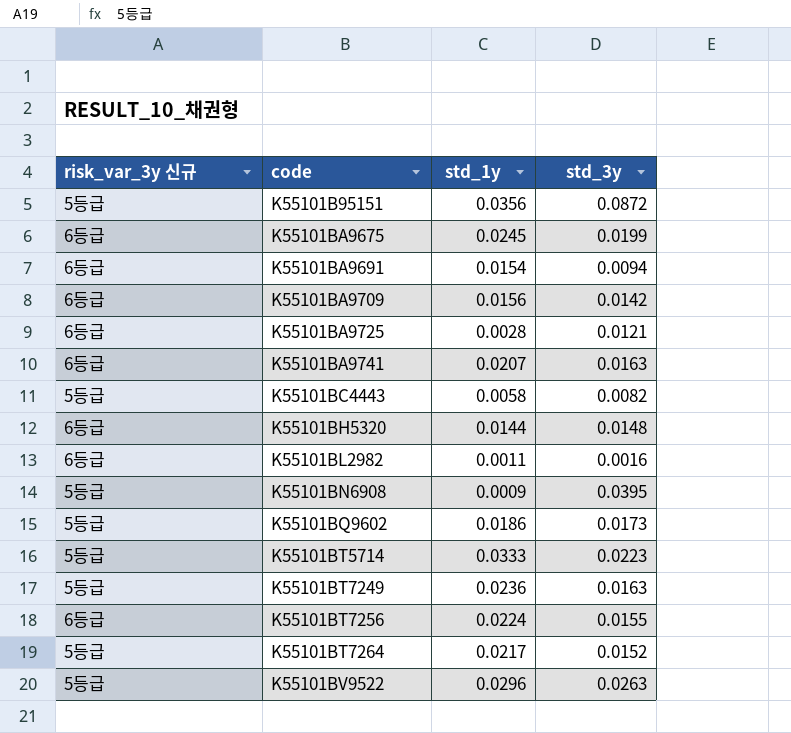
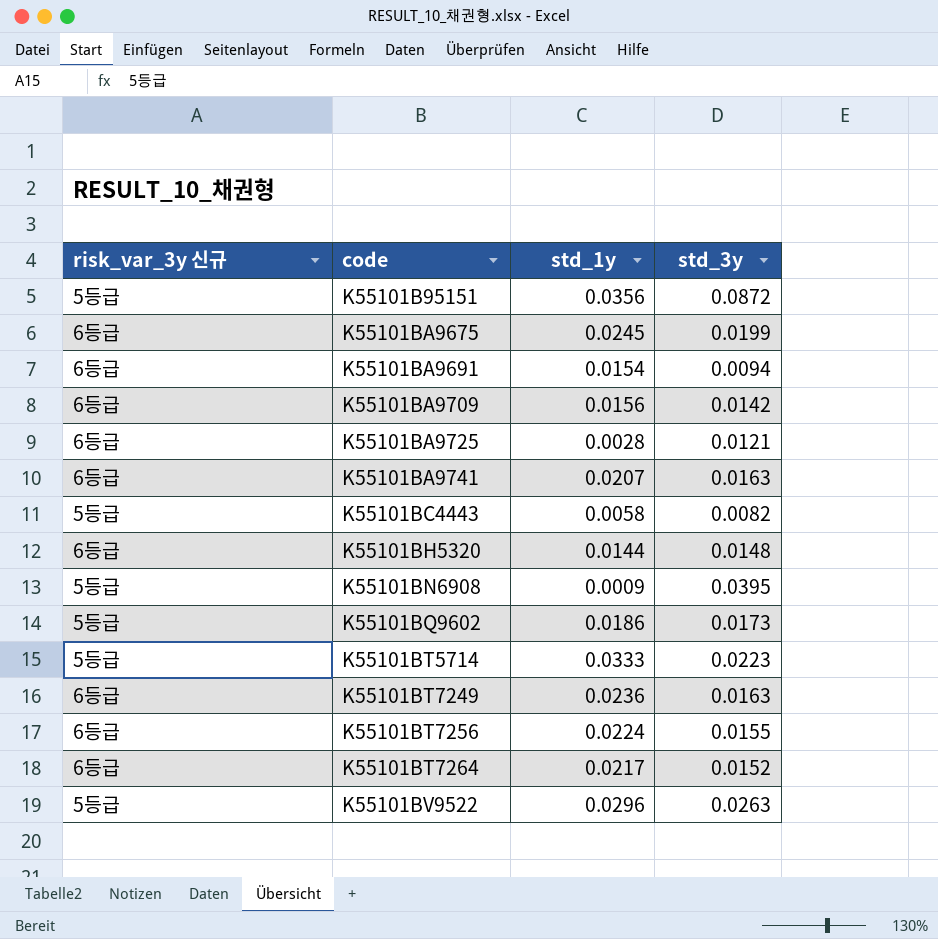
row K55101BL2982: 6등급 | 0.0011 | 0.0016 -> none
K55101BT7249 | risk_var_3y 신규: 5등급 -> 6등급
K55101BT7264 | risk_var_3y 신규: 5등급 -> 6등급

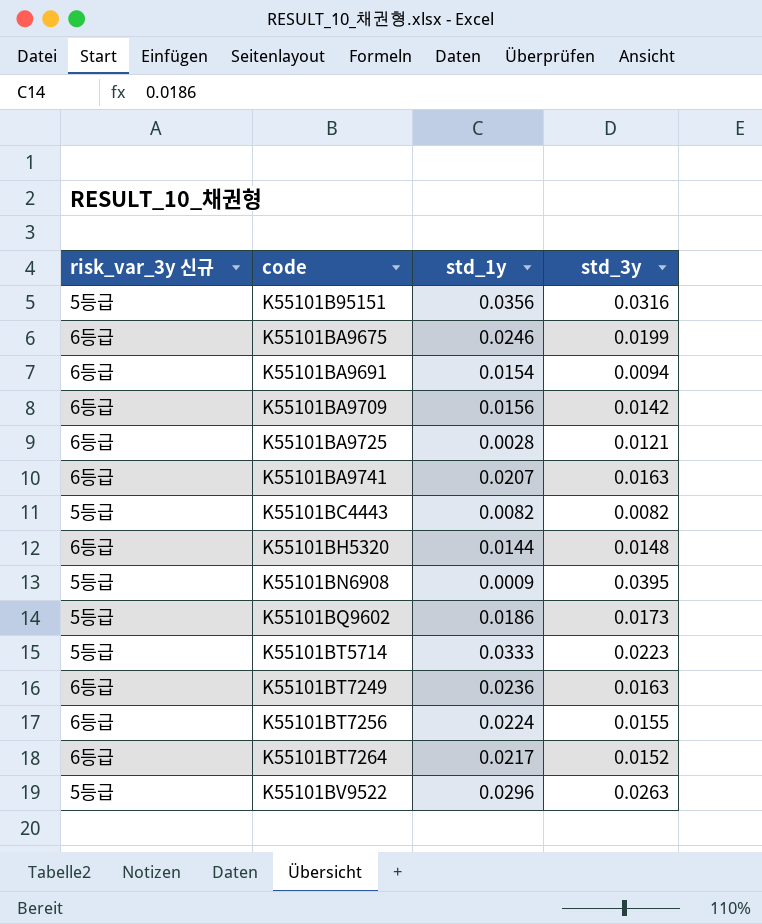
K55101B95151 | std_3y: 0.0872 -> 0.0316
K55101BA9675 | std_1y: 0.0245 -> 0.0246
K55101BC4443 | std_1y: 0.0058 -> 0.0082

